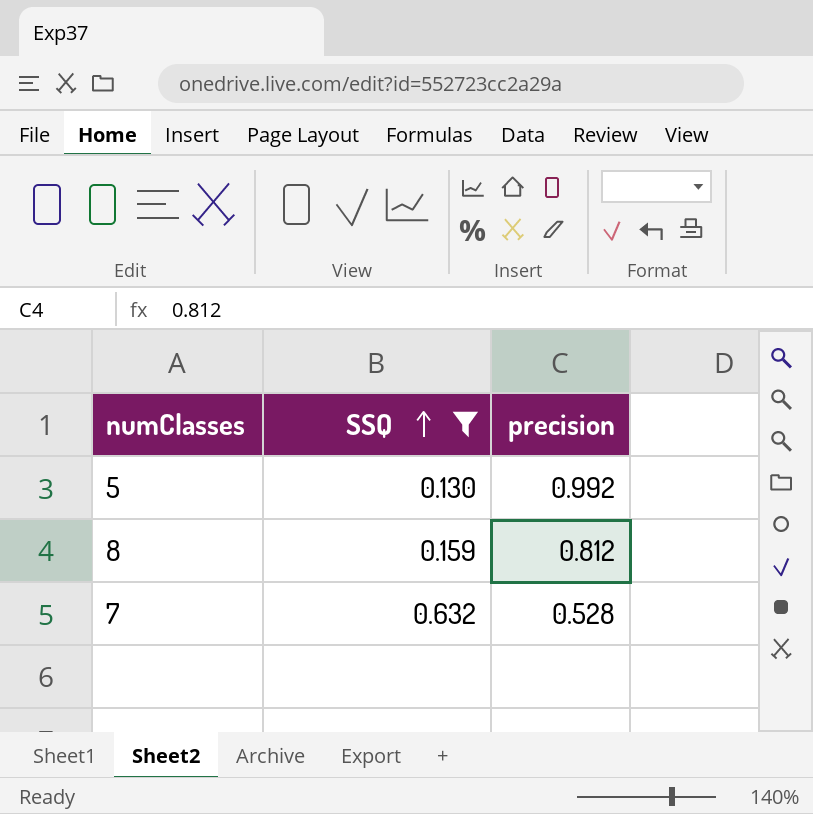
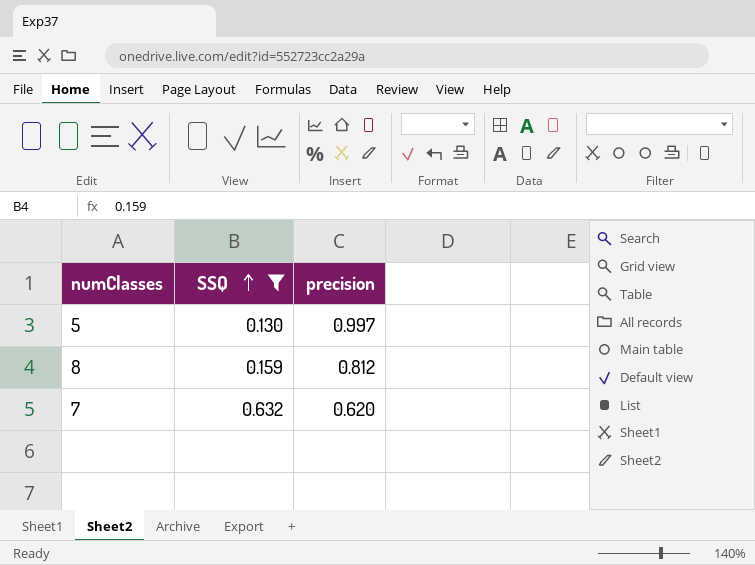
5 | precision: 0.992 -> 0.997
7 | precision: 0.528 -> 0.620

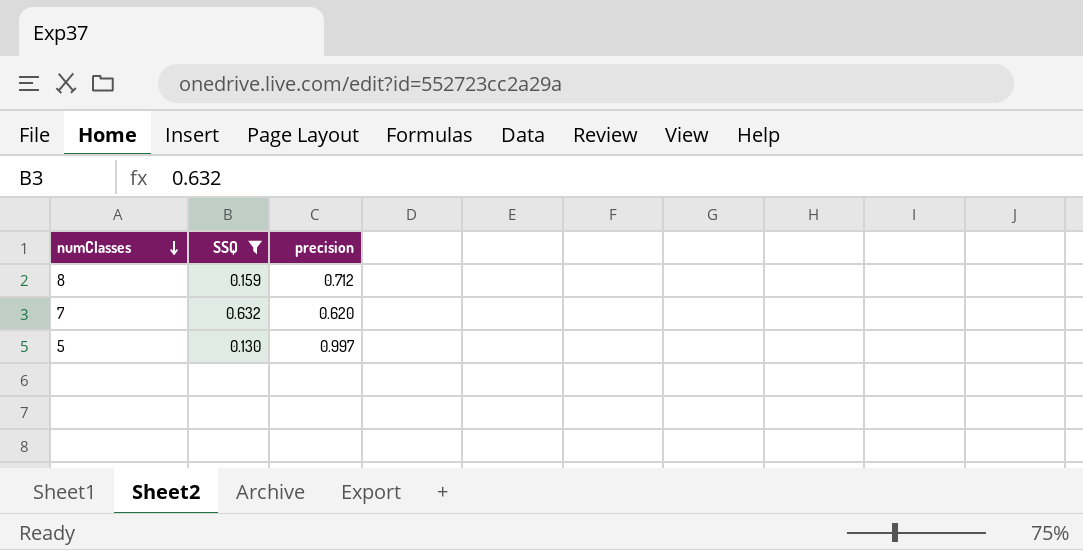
row order: SSQ ascending -> numClasses descending
8 | precision: 0.812 -> 0.712

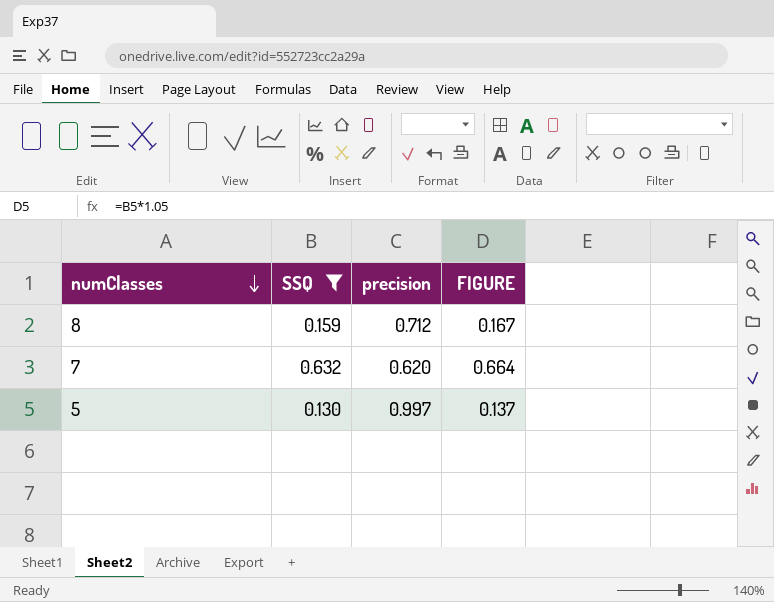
column FIGURE | formula: none -> [SSQ] * 1.05

